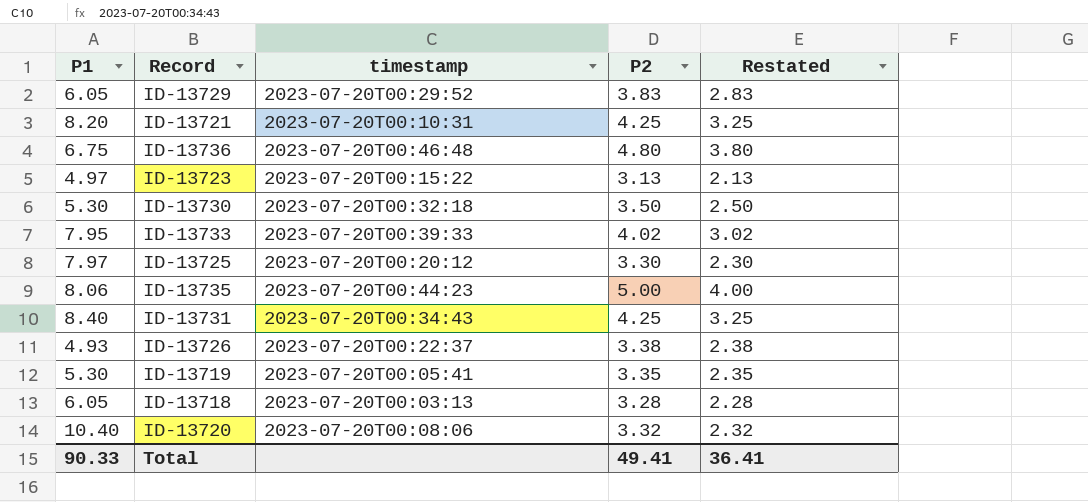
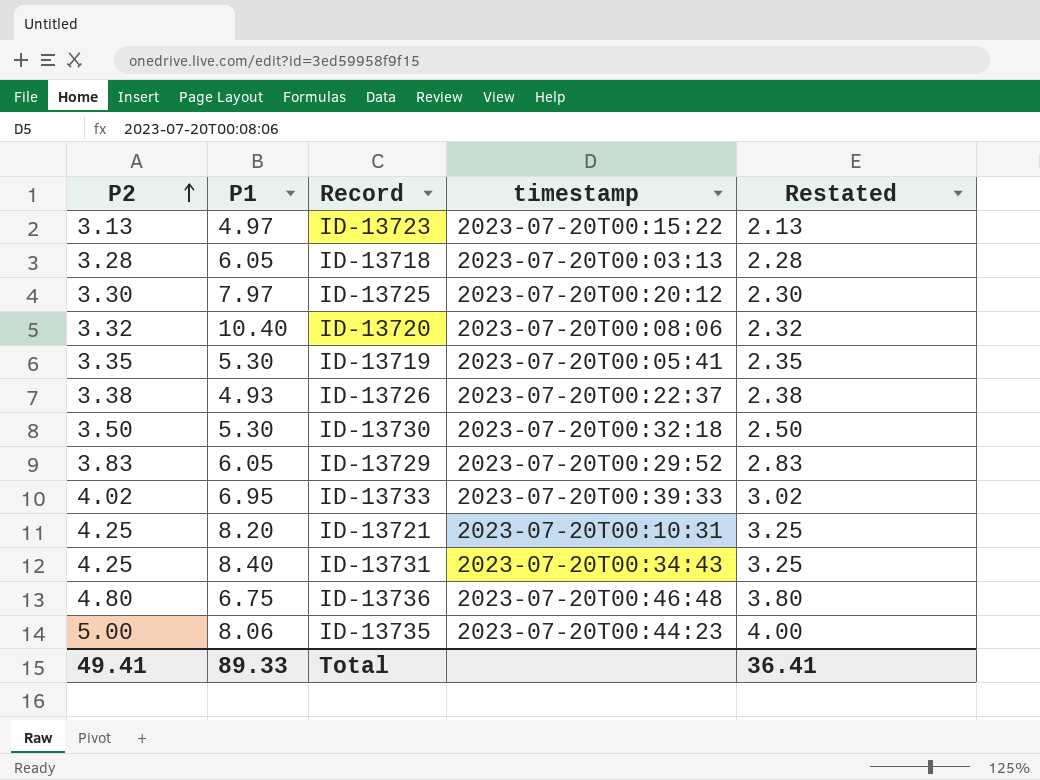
row order: none -> P2 ascending
column P2 | position: 4 -> 1
ID-13733 | P1: 7.95 -> 6.95
Total | P1: 90.33 -> 89.33

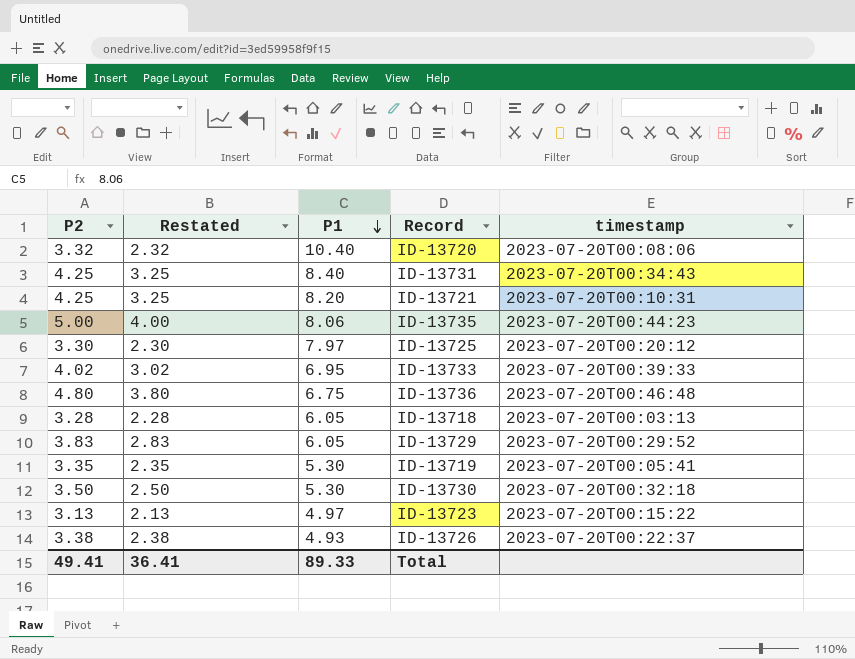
row order: P2 ascending -> P1 descending
column Restated | position: 5 -> 2

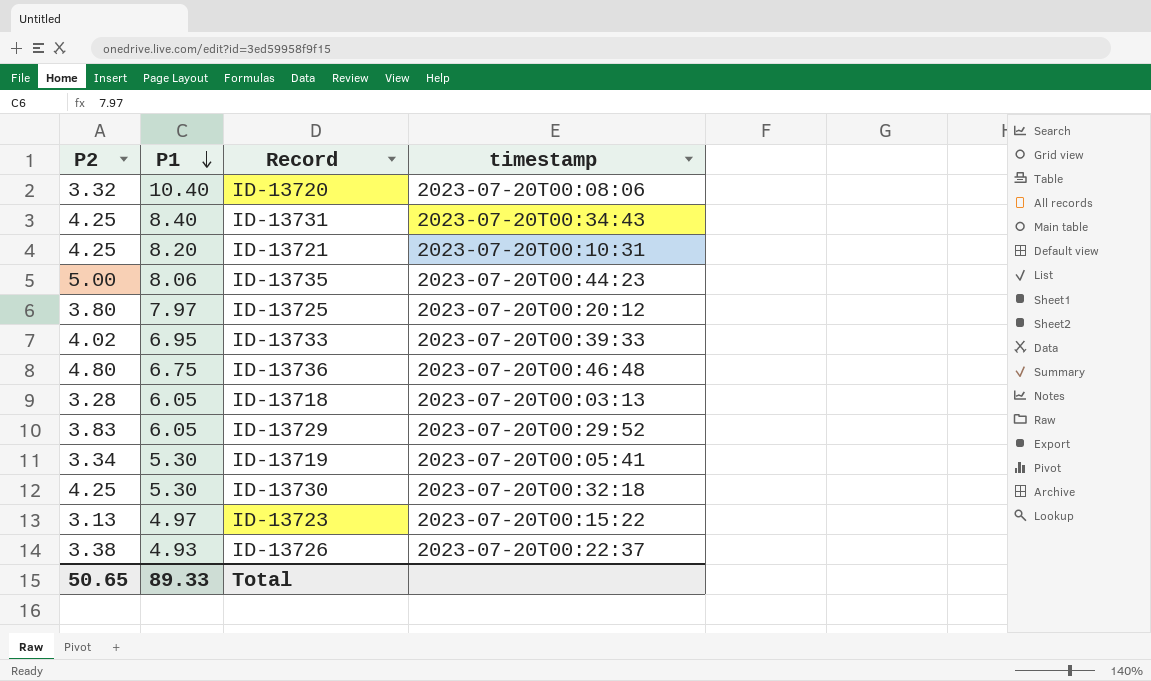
column Restated | formula: [P2] - 1 -> none
ID-13725 | P2: 3.30 -> 3.80
ID-13719 | P2: 3.35 -> 3.34
ID-13730 | P2: 3.50 -> 4.25
Total | P2: 49.41 -> 50.65

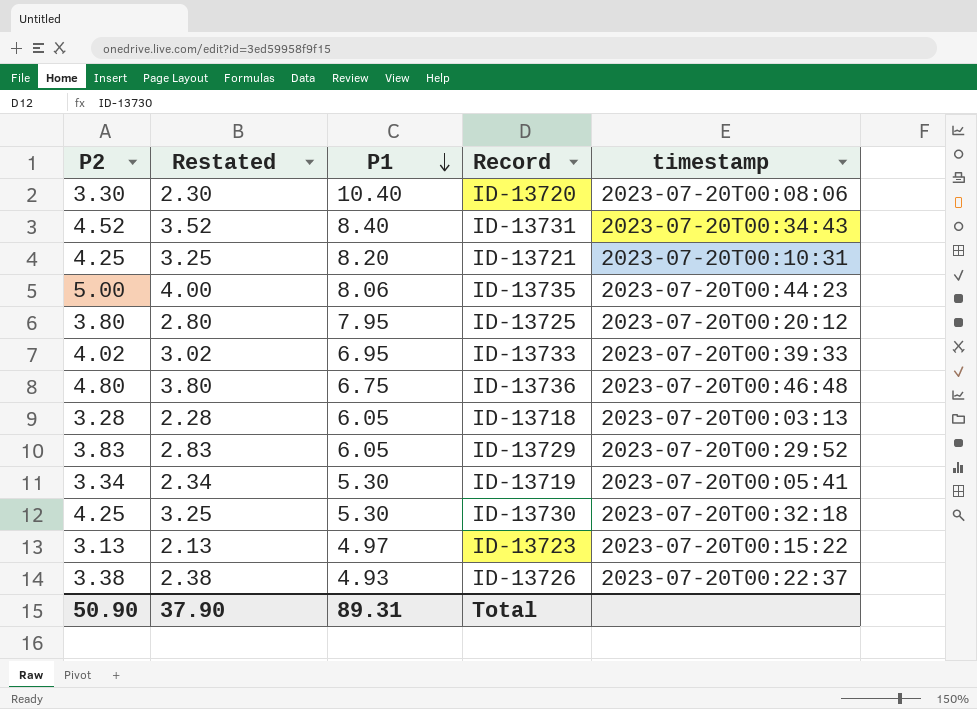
column Restated | formula: none -> [P2] - 1
ID-13720 | P2: 3.32 -> 3.30
ID-13731 | P2: 4.25 -> 4.52
ID-13725 | P1: 7.97 -> 7.95
Total | P2: 50.65 -> 50.90
Total | P1: 89.33 -> 89.31

